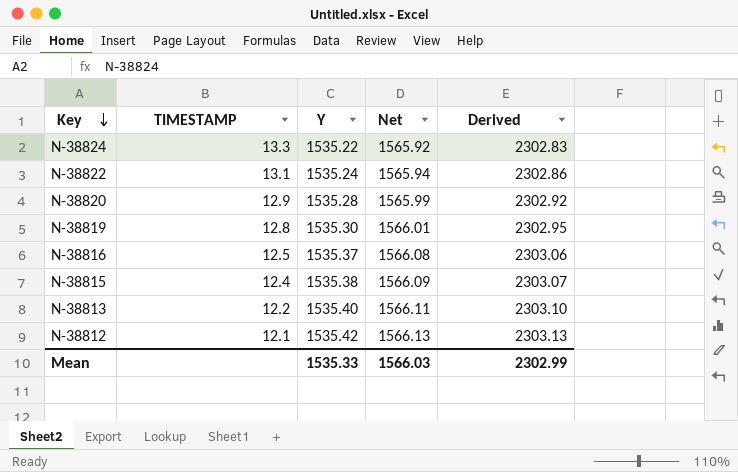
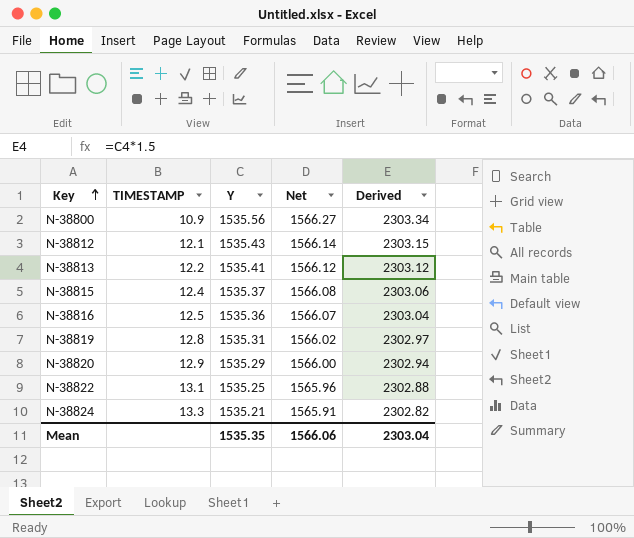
row order: Key descending -> Key ascending
row N-38800: none -> 10.9 | 1535.56 | 1566.27 | 2303.34
N-38812 | Y: 1535.42 -> 1535.43
N-38812 | Net: 1566.13 -> 1566.14
N-38812 | Derived: 2303.13 -> 2303.15
N-38813 | Y: 1535.40 -> 1535.41
N-38813 | Net: 1566.11 -> 1566.12
N-38813 | Derived: 2303.10 -> 2303.12
N-38815 | Y: 1535.38 -> 1535.37
N-38815 | Net: 1566.09 -> 1566.08
N-38815 | Derived: 2303.07 -> 2303.06
N-38816 | Y: 1535.37 -> 1535.36
N-38816 | Net: 1566.08 -> 1566.07
N-38816 | Derived: 2303.06 -> 2303.04
N-38819 | Y: 1535.30 -> 1535.31
N-38819 | Net: 1566.01 -> 1566.02
N-38819 | Derived: 2302.95 -> 2302.97
N-38820 | Y: 1535.28 -> 1535.29
N-38820 | Net: 1565.99 -> 1566.00
N-38820 | Derived: 2302.92 -> 2302.94
N-38822 | Y: 1535.24 -> 1535.25
N-38822 | Net: 1565.94 -> 1565.96
N-38822 | Derived: 2302.86 -> 2302.88
N-38824 | Y: 1535.22 -> 1535.21
N-38824 | Net: 1565.92 -> 1565.91
N-38824 | Derived: 2302.83 -> 2302.82
Mean | Y: 1535.33 -> 1535.35
Mean | Net: 1566.03 -> 1566.06
Mean | Derived: 2302.99 -> 2303.04

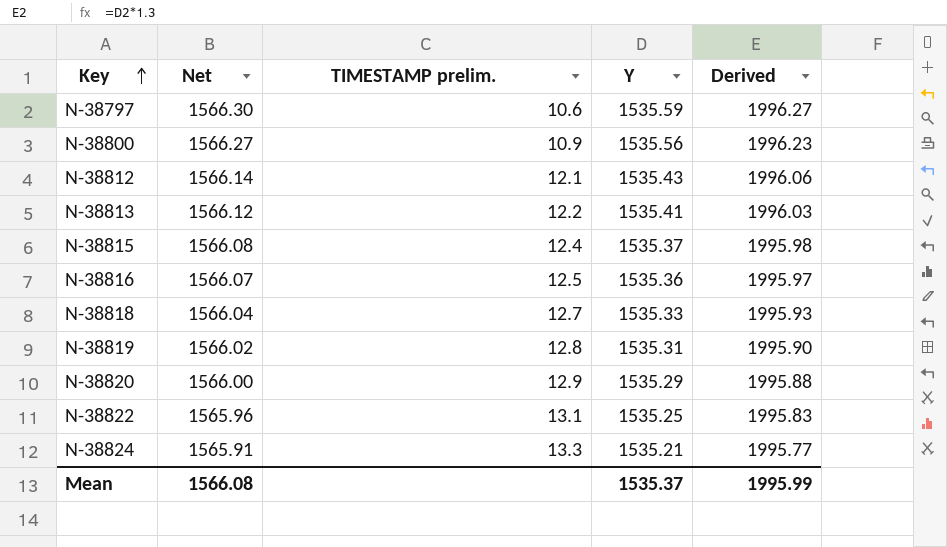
column Net | position: 4 -> 2
column name: TIMESTAMP -> TIMESTAMP prelim.
column Derived | formula: [Y] * 1.5 -> [Y] * 1.3
row N-38797: none -> 1566.30 | 10.6 | 1535.59 | 1996.27
row N-38818: none -> 1566.04 | 12.7 | 1535.33 | 1995.93
Mean | Net: 1566.06 -> 1566.08
Mean | Y: 1535.35 -> 1535.37
Mean | Derived: 2303.04 -> 1995.99

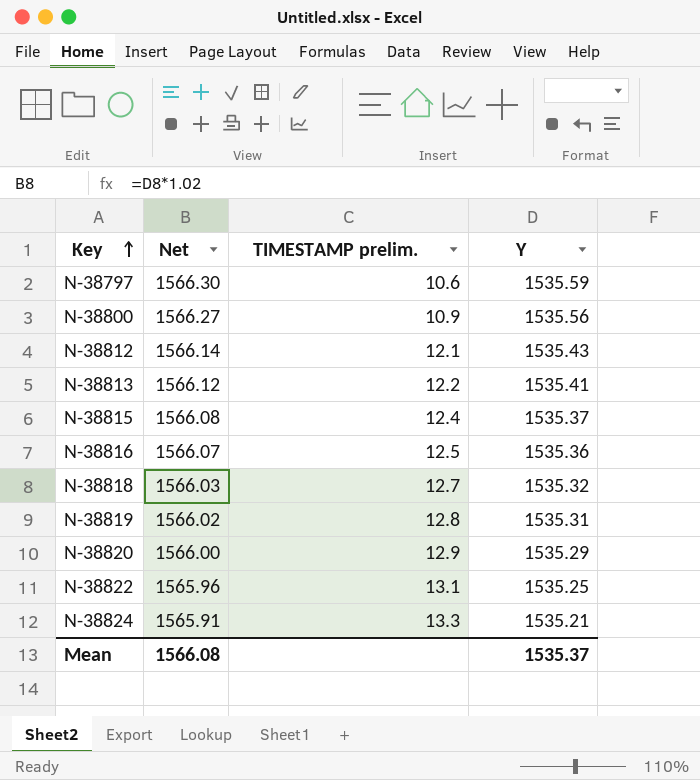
column Derived | formula: [Y] * 1.3 -> none
N-38818 | Net: 1566.04 -> 1566.03
N-38818 | Y: 1535.33 -> 1535.32

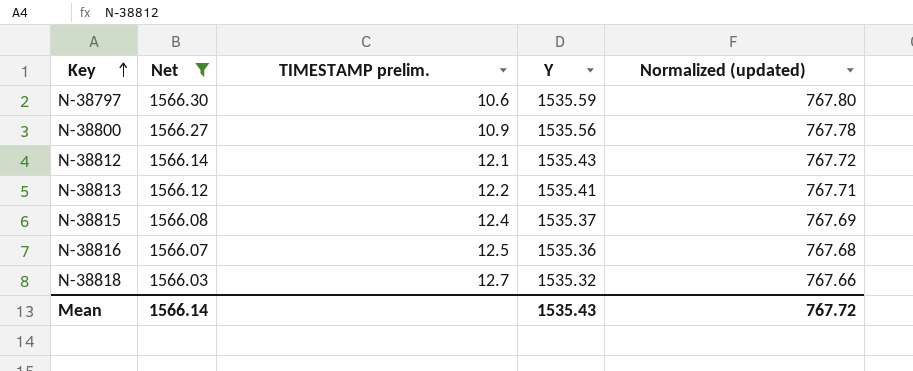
filter: none -> Net >= 1566.03
column Normalized (updated) | formula: none -> [Y] * 0.5
Mean | Net: 1566.08 -> 1566.14
Mean | Y: 1535.37 -> 1535.43

